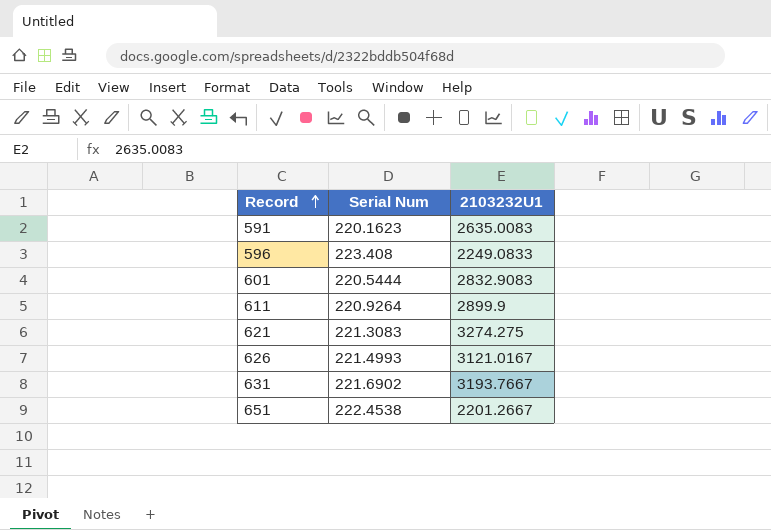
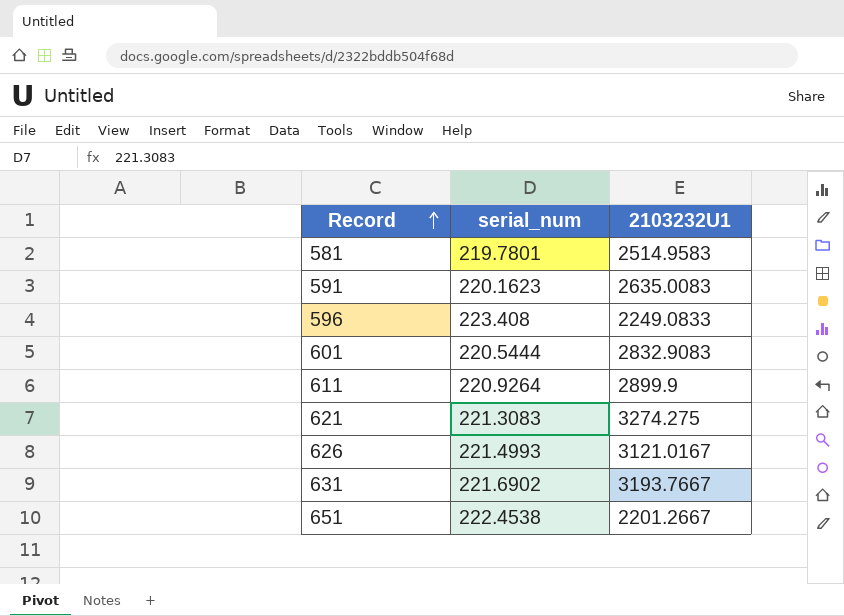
column name: Serial Num -> serial_num
row 581: none -> 219.7801 | 2514.9583

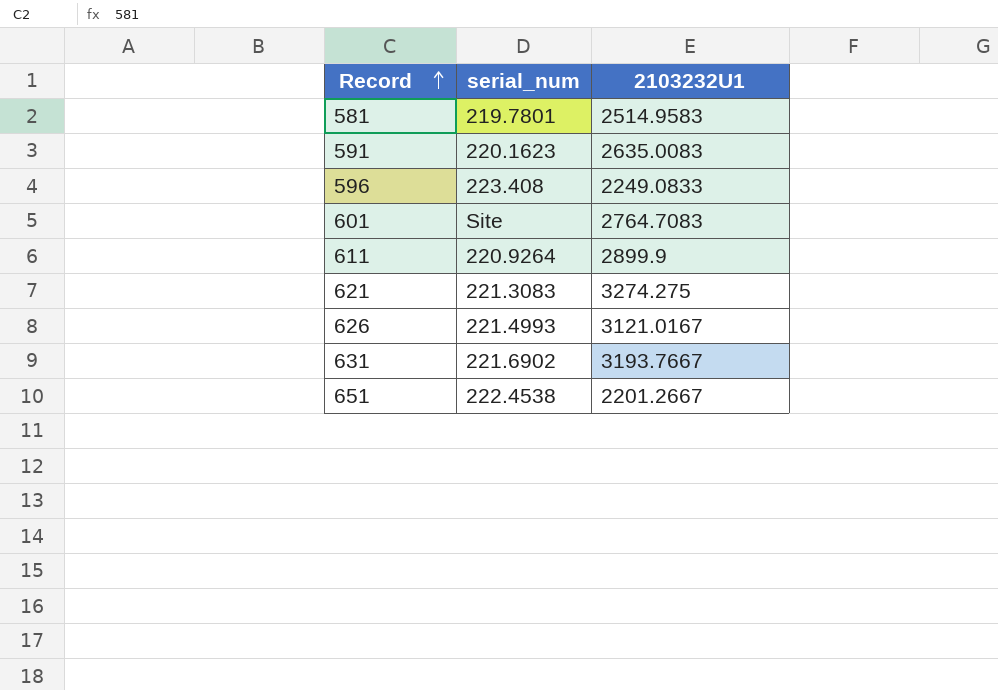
601 | serial_num: 220.5444 -> Site
601 | 2103232U1: 2832.9083 -> 2764.7083

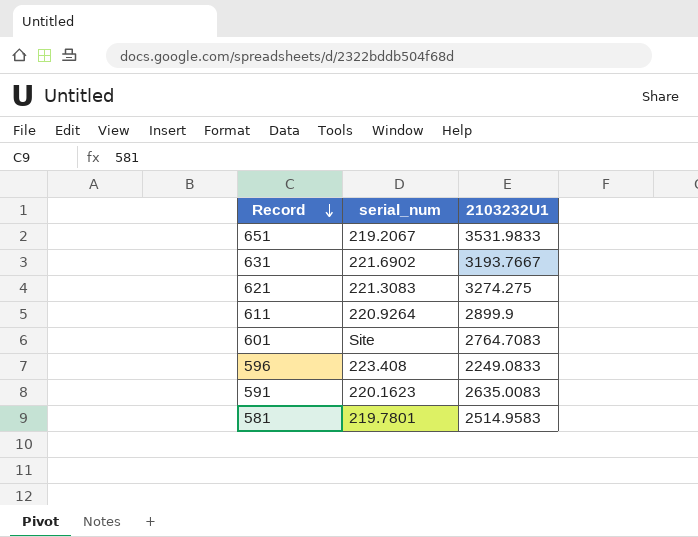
row order: Record ascending -> Record descending
row 626: 221.4993 | 3121.0167 -> none
651 | serial_num: 222.4538 -> 219.2067
651 | 2103232U1: 2201.2667 -> 3531.9833

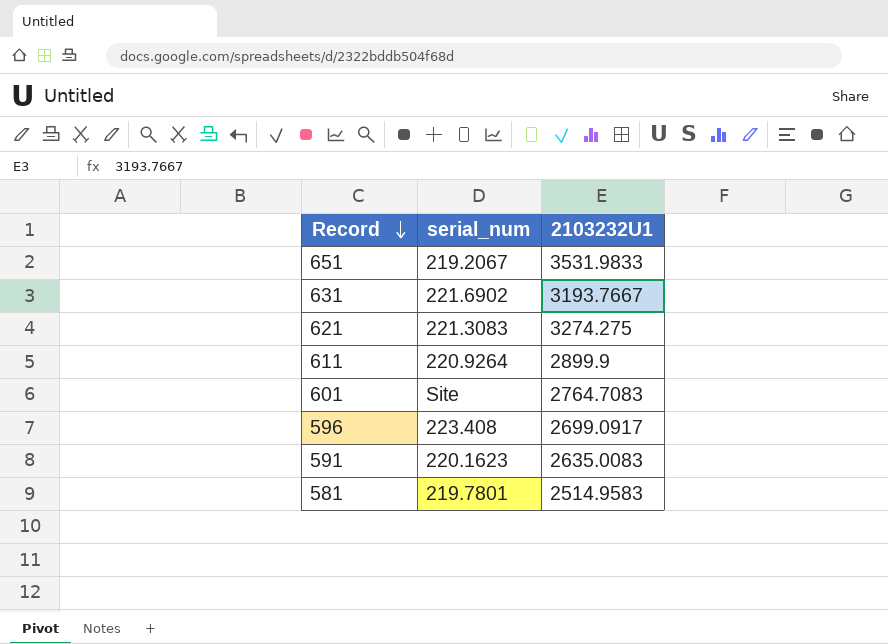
596 | 2103232U1: 2249.0833 -> 2699.0917

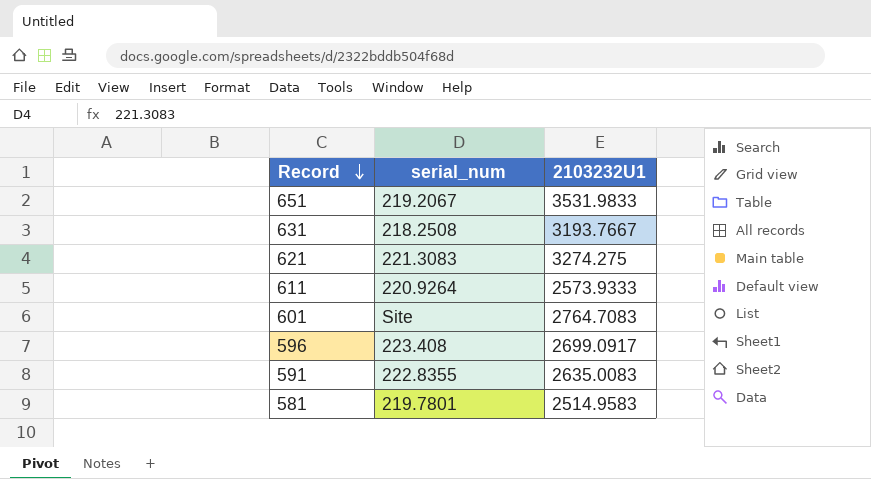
631 | serial_num: 221.6902 -> 218.2508
611 | 2103232U1: 2899.9 -> 2573.9333
591 | serial_num: 220.1623 -> 222.8355

